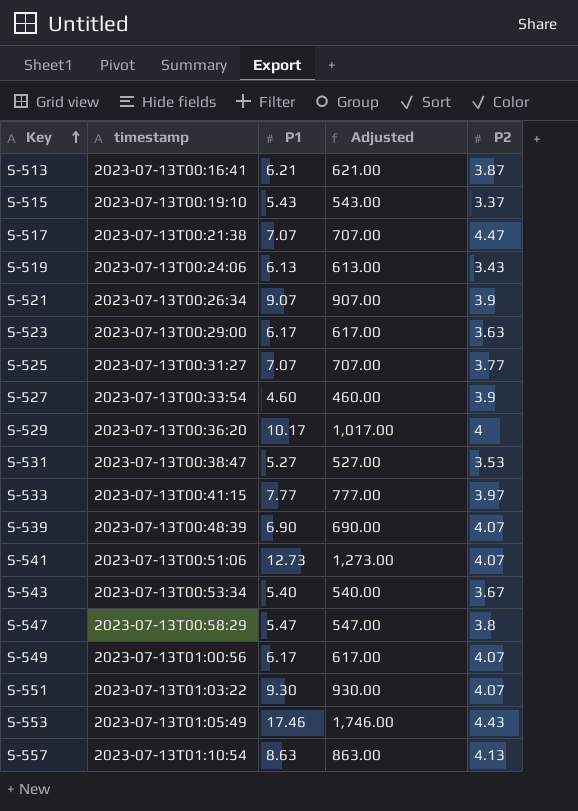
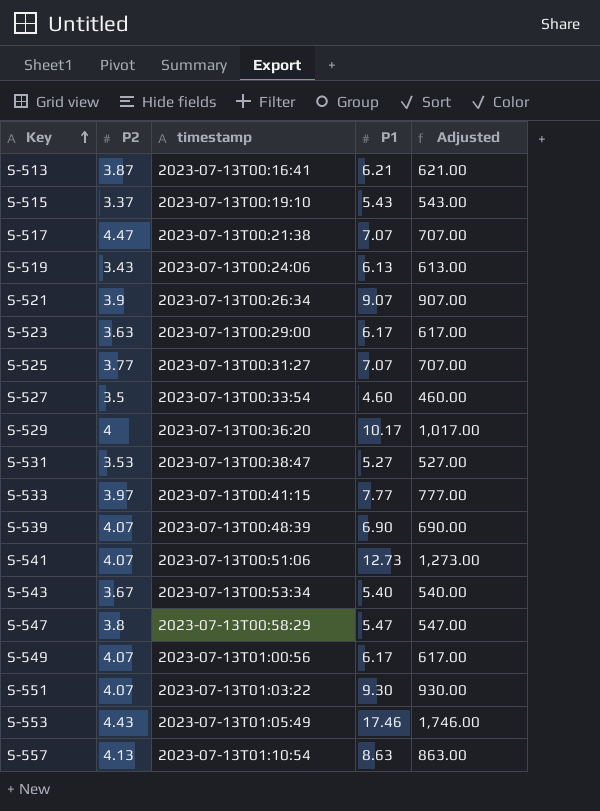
column P2 | position: 5 -> 2
S-527 | P2: 3.9 -> 3.5

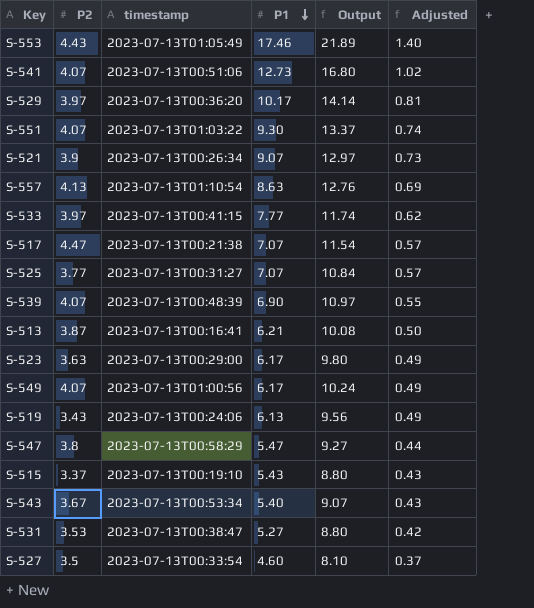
row order: Key ascending -> P1 descending
column Output | formula: none -> [P2] + [P1]
column Adjusted | formula: [P1] * 100 -> [P1] * 0.08
S-529 | P2: 4 -> 3.97

